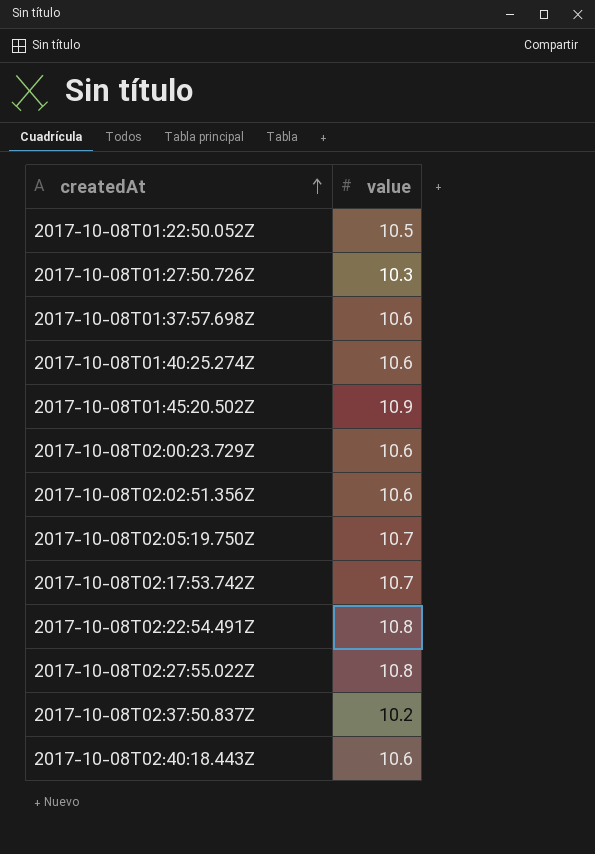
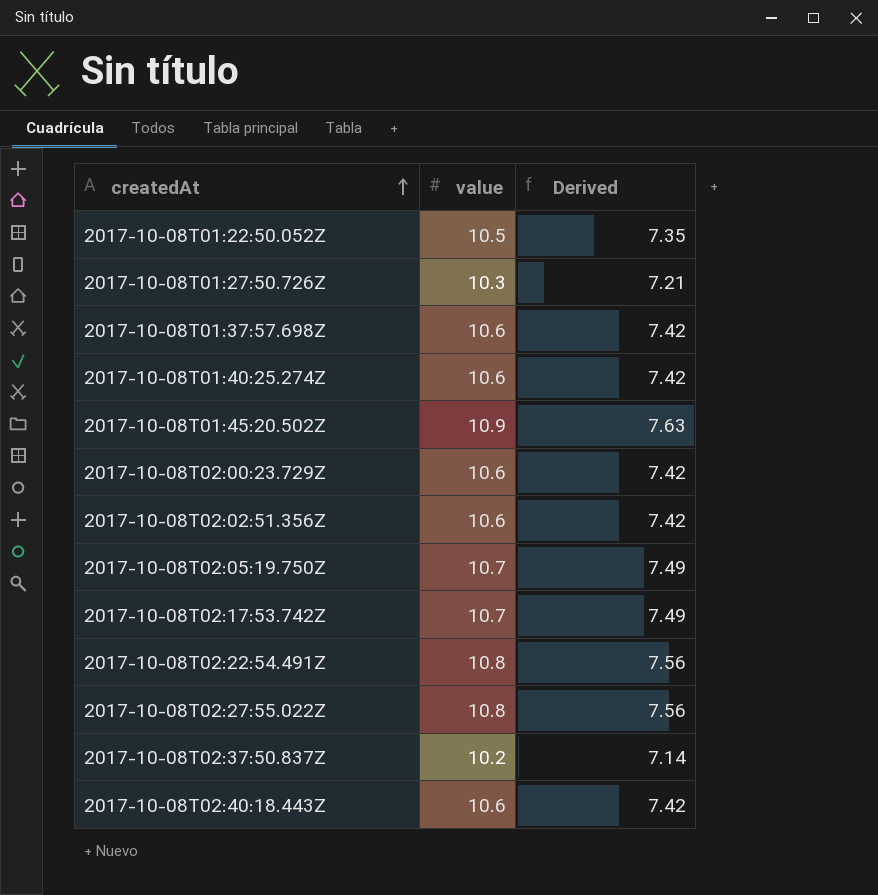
column Derived | formula: none -> [value] * 0.7

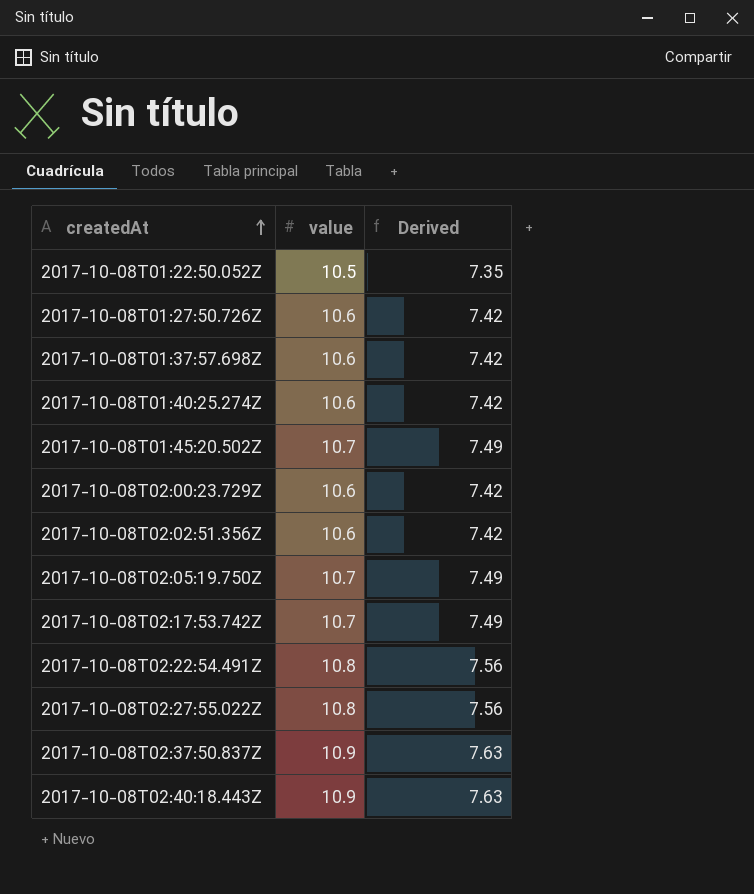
2017-10-08T01:27:50.726Z | value: 10.3 -> 10.6
2017-10-08T01:27:50.726Z | Derived: 7.21 -> 7.42
2017-10-08T01:45:20.502Z | value: 10.9 -> 10.7
2017-10-08T01:45:20.502Z | Derived: 7.63 -> 7.49
2017-10-08T02:37:50.837Z | value: 10.2 -> 10.9
2017-10-08T02:37:50.837Z | Derived: 7.14 -> 7.63
2017-10-08T02:40:18.443Z | value: 10.6 -> 10.9
2017-10-08T02:40:18.443Z | Derived: 7.42 -> 7.63

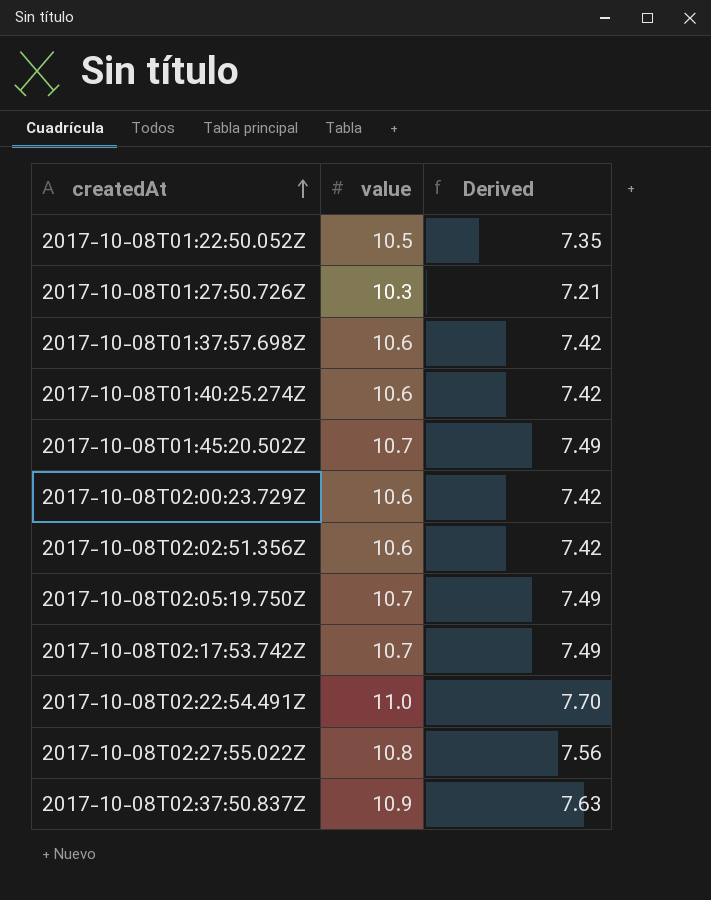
row 2017-10-08T02:40:18.443Z: 10.9 | 7.63 -> none
2017-10-08T01:27:50.726Z | value: 10.6 -> 10.3
2017-10-08T01:27:50.726Z | Derived: 7.42 -> 7.21
2017-10-08T02:22:54.491Z | value: 10.8 -> 11.0
2017-10-08T02:22:54.491Z | Derived: 7.56 -> 7.70

